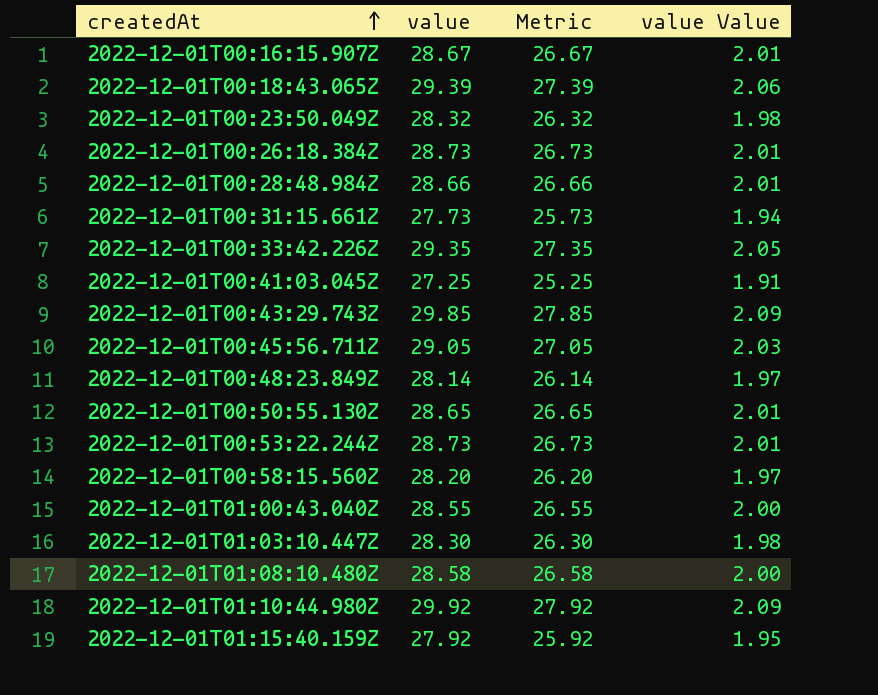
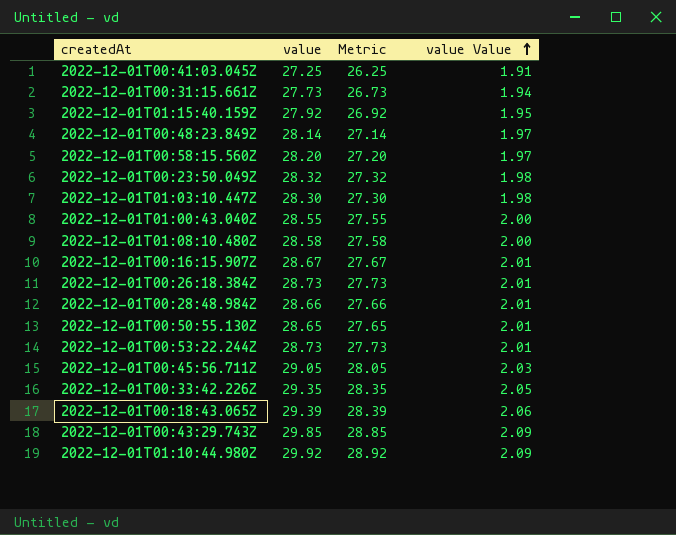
row order: createdAt ascending -> value Value ascending
column Metric | formula: [value] - 2 -> [value] - 1

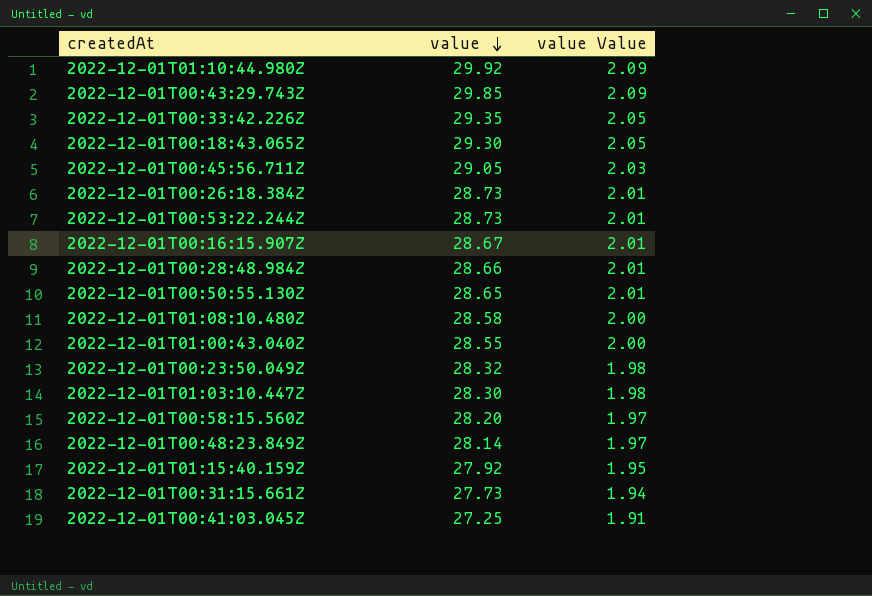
row order: value Value ascending -> value descending
column Metric | formula: [value] - 1 -> none
2022-12-01T00:18:43.065Z | value: 29.39 -> 29.30
2022-12-01T00:18:43.065Z | value Value: 2.06 -> 2.05

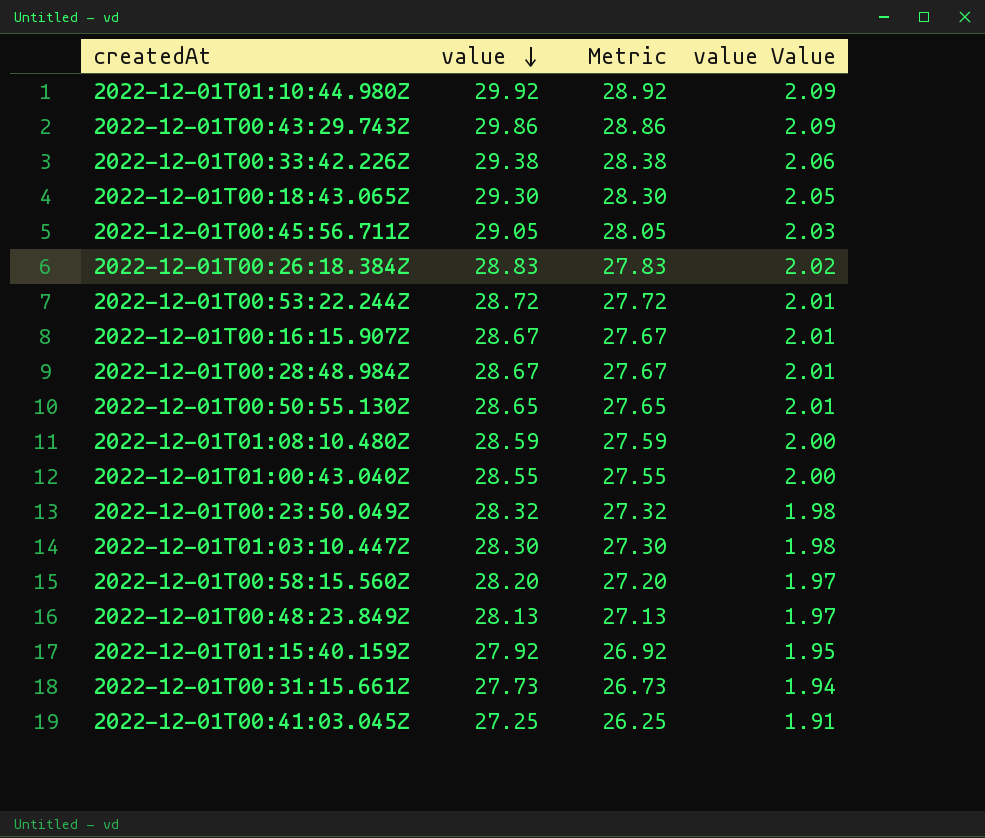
column Metric | formula: none -> [value] - 1
2022-12-01T00:43:29.743Z | value: 29.85 -> 29.86
2022-12-01T00:33:42.226Z | value: 29.35 -> 29.38
2022-12-01T00:33:42.226Z | value Value: 2.05 -> 2.06
2022-12-01T00:26:18.384Z | value: 28.73 -> 28.83
2022-12-01T00:26:18.384Z | value Value: 2.01 -> 2.02
2022-12-01T00:53:22.244Z | value: 28.73 -> 28.72
2022-12-01T00:28:48.984Z | value: 28.66 -> 28.67
2022-12-01T01:08:10.480Z | value: 28.58 -> 28.59
2022-12-01T00:48:23.849Z | value: 28.14 -> 28.13

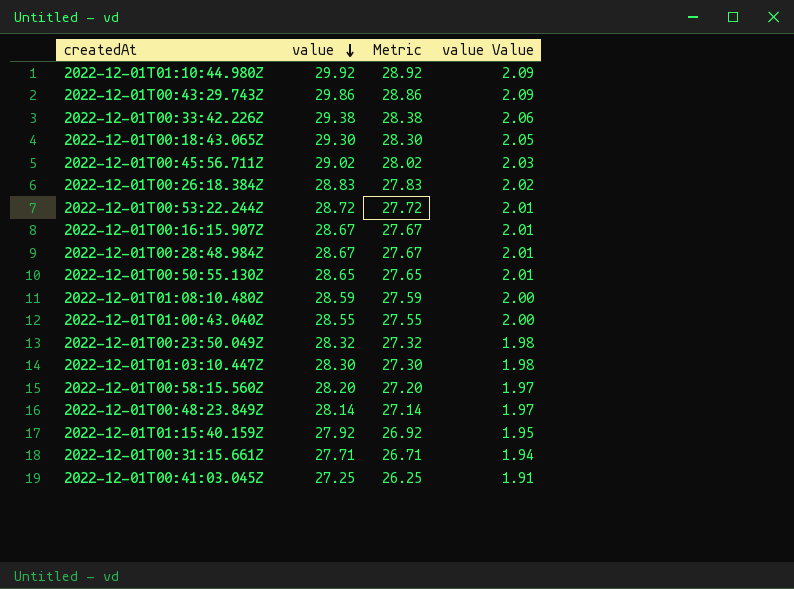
2022-12-01T00:45:56.711Z | value: 29.05 -> 29.02
2022-12-01T00:45:56.711Z | Metric: 28.05 -> 28.02
2022-12-01T00:48:23.849Z | value: 28.13 -> 28.14
2022-12-01T00:48:23.849Z | Metric: 27.13 -> 27.14
2022-12-01T00:31:15.661Z | value: 27.73 -> 27.71
2022-12-01T00:31:15.661Z | Metric: 26.73 -> 26.71

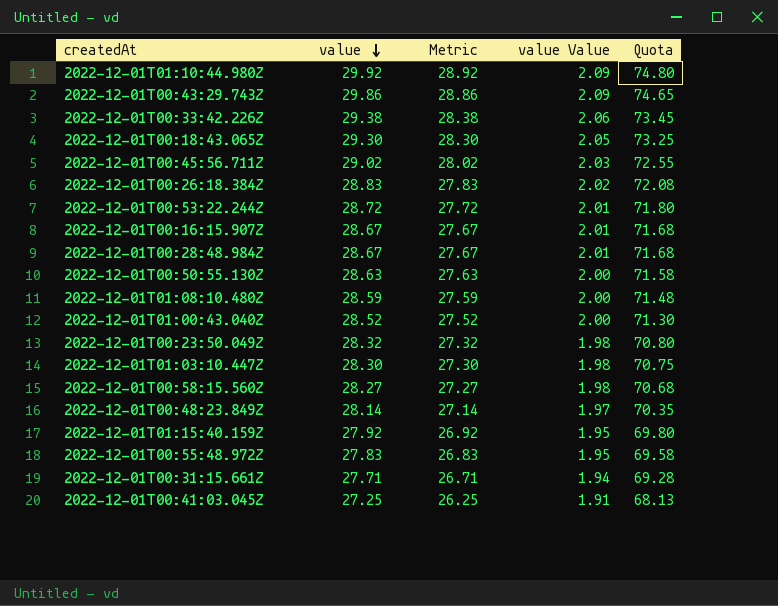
column Quota | formula: none -> [value] * 2.5
2022-12-01T00:50:55.130Z | value: 28.65 -> 28.63
2022-12-01T00:50:55.130Z | Metric: 27.65 -> 27.63
2022-12-01T00:50:55.130Z | value Value: 2.01 -> 2.00
2022-12-01T01:00:43.040Z | value: 28.55 -> 28.52
2022-12-01T01:00:43.040Z | Metric: 27.55 -> 27.52
2022-12-01T00:58:15.560Z | value: 28.20 -> 28.27
2022-12-01T00:58:15.560Z | Metric: 27.20 -> 27.27
2022-12-01T00:58:15.560Z | value Value: 1.97 -> 1.98
row 2022-12-01T00:55:48.972Z: none -> 27.83 | 26.83 | 1.95 | 69.58

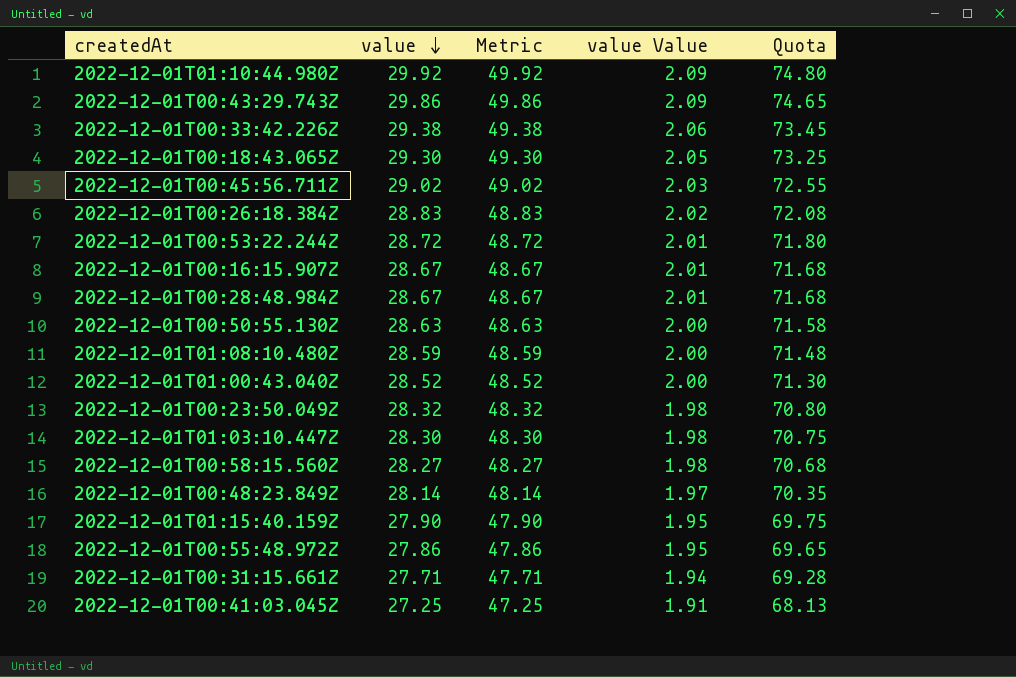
column Metric | formula: [value] - 1 -> [value] + 20
2022-12-01T01:15:40.159Z | value: 27.92 -> 27.90
2022-12-01T01:15:40.159Z | Quota: 69.80 -> 69.75
2022-12-01T00:55:48.972Z | value: 27.83 -> 27.86
2022-12-01T00:55:48.972Z | Quota: 69.58 -> 69.65

